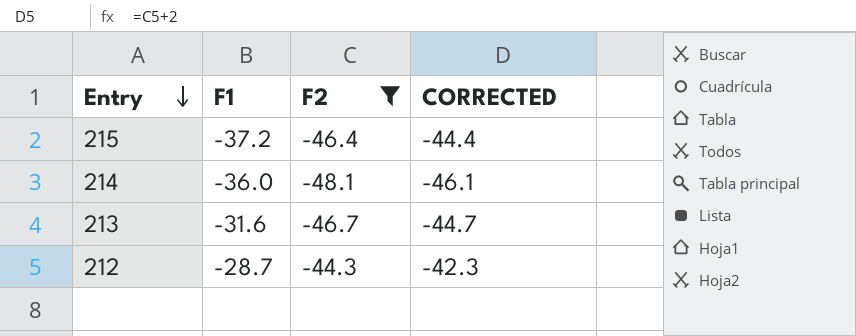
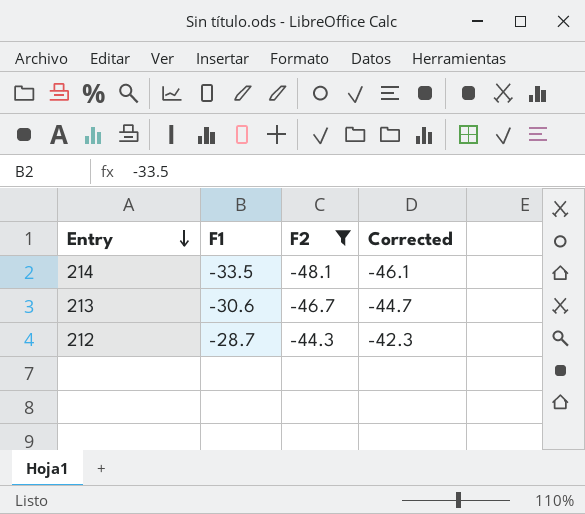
column name: CORRECTED -> Corrected
row 215: -37.2 | -46.4 | -44.4 -> none
214 | F1: -36.0 -> -33.5
213 | F1: -31.6 -> -30.6

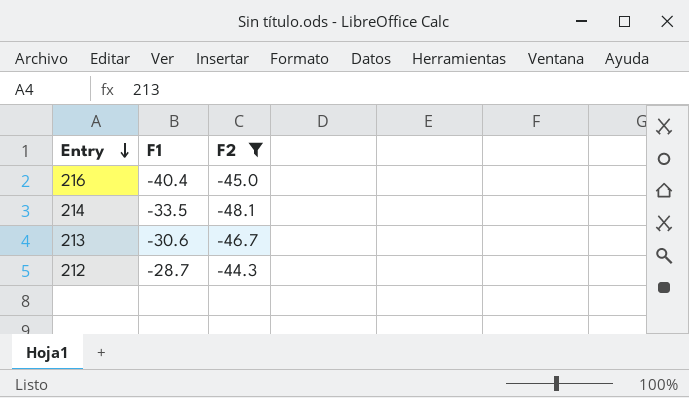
column Corrected | formula: [F2] + 2 -> none
row 216: none -> -40.4 | -45.0

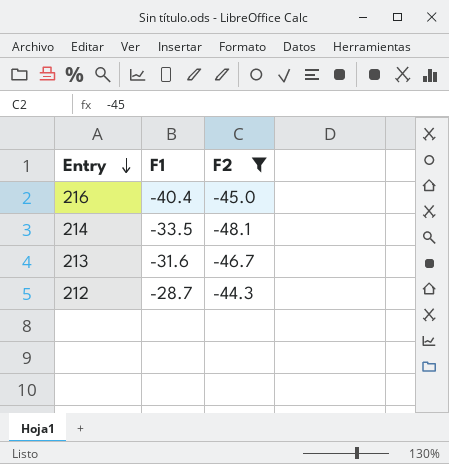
213 | F1: -30.6 -> -31.6

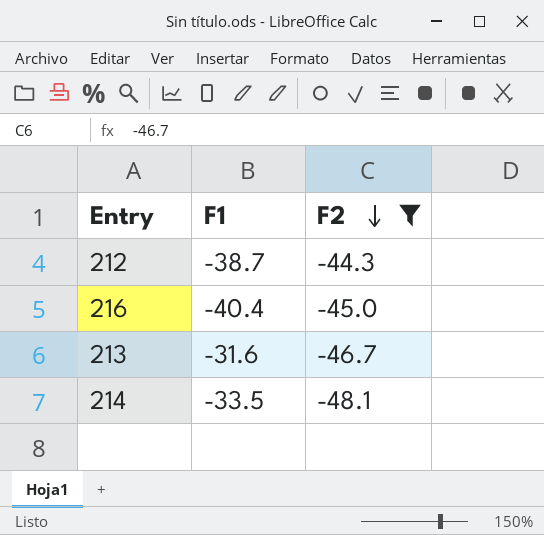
row order: Entry descending -> F2 descending
212 | F1: -28.7 -> -38.7

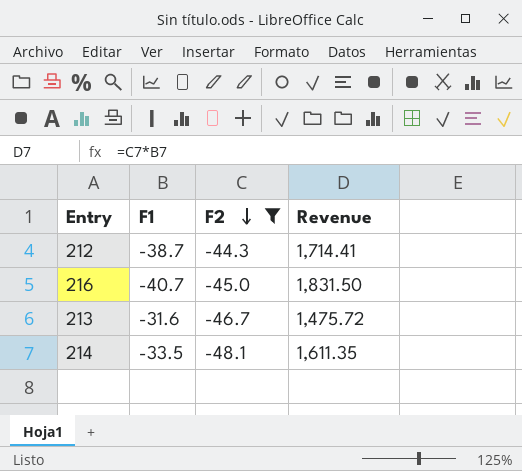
column Revenue | formula: none -> [F1] * [F2]
216 | F1: -40.4 -> -40.7

